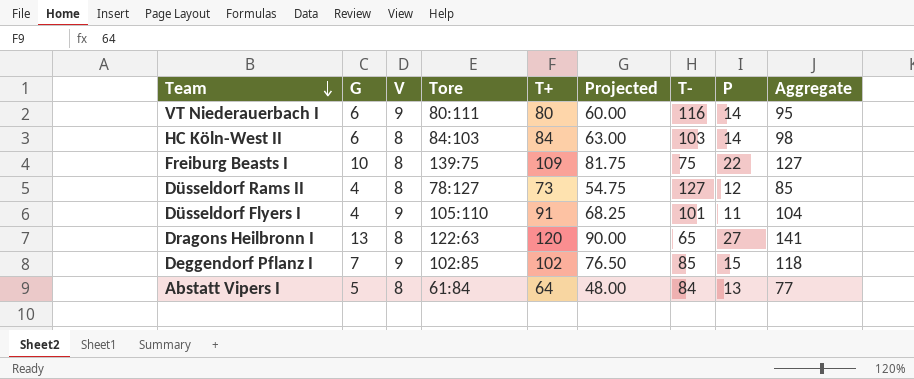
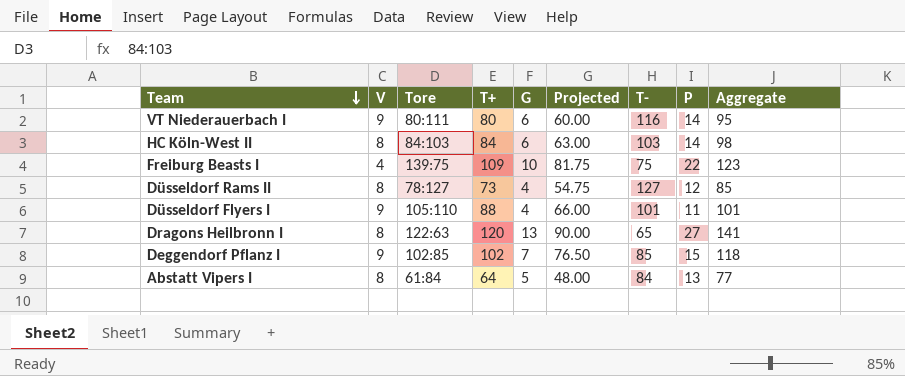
column G | position: 2 -> 5
Freiburg Beasts I | V: 8 -> 4
Freiburg Beasts I | Aggregate: 127 -> 123
Düsseldorf Flyers I | T+: 91 -> 88
Düsseldorf Flyers I | Projected: 68.25 -> 66.00
Düsseldorf Flyers I | Aggregate: 104 -> 101

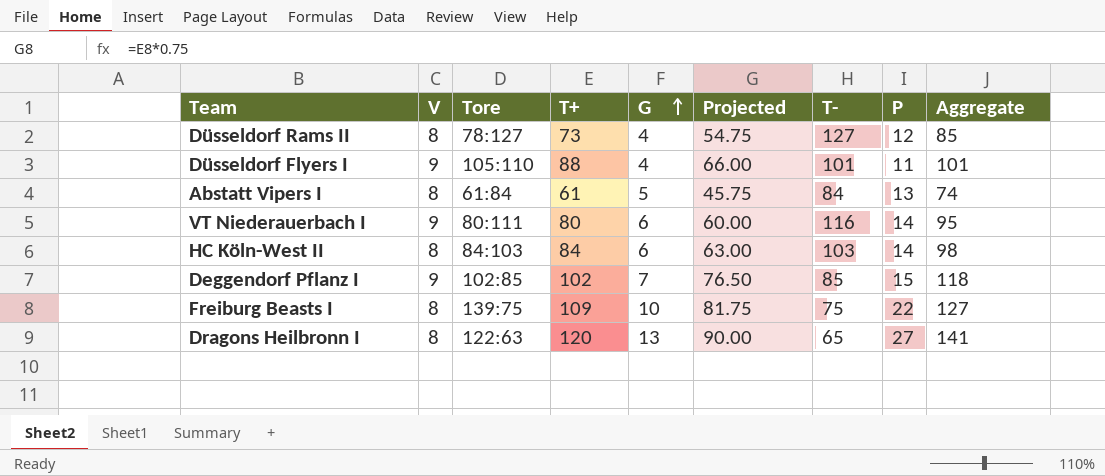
row order: Team descending -> G ascending
Abstatt Vipers I | T+: 64 -> 61
Abstatt Vipers I | Projected: 48.00 -> 45.75
Abstatt Vipers I | Aggregate: 77 -> 74
Freiburg Beasts I | V: 4 -> 8
Freiburg Beasts I | Aggregate: 123 -> 127

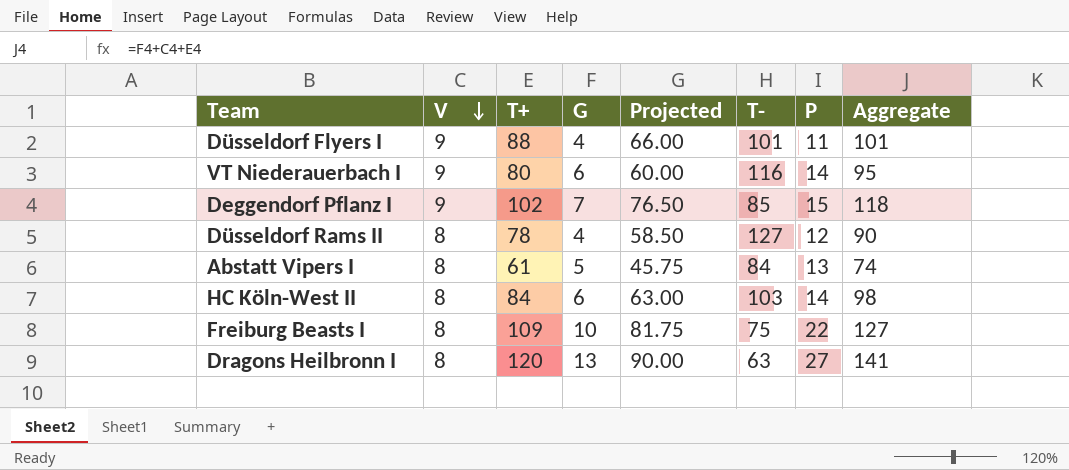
row order: G ascending -> V descending
column Tore | position: 3 -> none
Düsseldorf Rams II | T+: 73 -> 78
Düsseldorf Rams II | Projected: 54.75 -> 58.50
Düsseldorf Rams II | Aggregate: 85 -> 90
Dragons Heilbronn I | T-: 65 -> 63

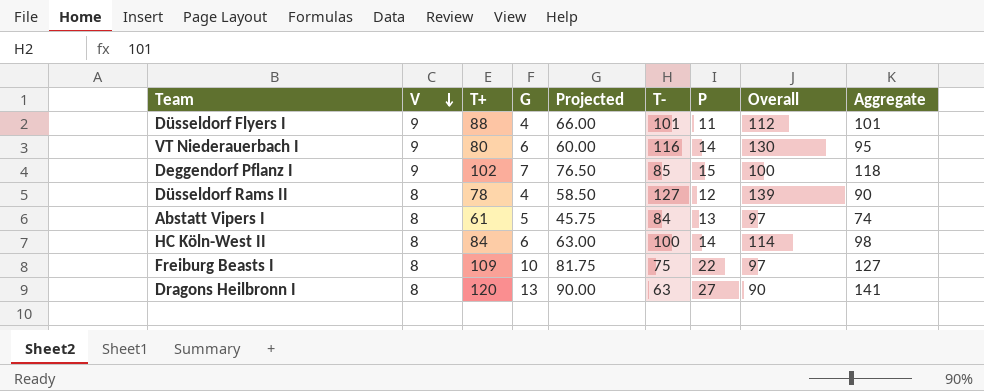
column Overall | formula: none -> [T-] + [P]
HC Köln-West II | T-: 103 -> 100

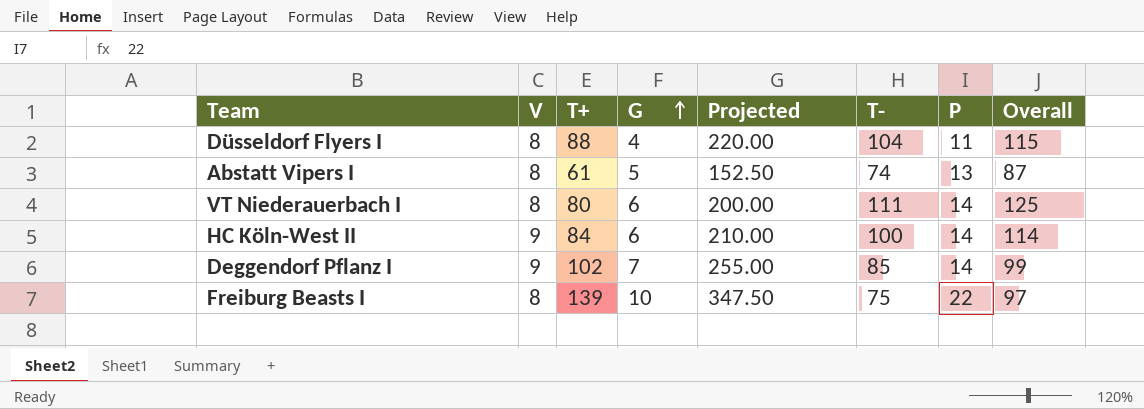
row order: V descending -> G ascending
column Aggregate | formula: [V] + [T+] + [G] -> none
column Projected | formula: [T+] * 0.75 -> [T+] * 2.5
row Düsseldorf Rams II: 8 | 78 | 4 | 58.50 | 127 | 12 | 139 | 90 -> none
row Dragons Heilbronn I: 8 | 120 | 13 | 90.00 | 63 | 27 | 90 | 141 -> none
Düsseldorf Flyers I | V: 9 -> 8
Düsseldorf Flyers I | T-: 101 -> 104
Düsseldorf Flyers I | Overall: 112 -> 115
Abstatt Vipers I | T-: 84 -> 74
Abstatt Vipers I | Overall: 97 -> 87
VT Niederauerbach I | V: 9 -> 8
VT Niederauerbach I | T-: 116 -> 111
VT Niederauerbach I | Overall: 130 -> 125
HC Köln-West II | V: 8 -> 9
Deggendorf Pflanz I | P: 15 -> 14
Deggendorf Pflanz I | Overall: 100 -> 99
Freiburg Beasts I | T+: 109 -> 139

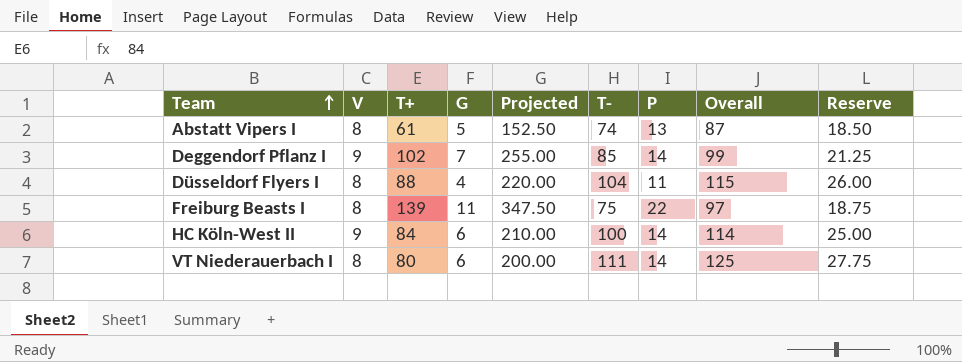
row order: G ascending -> Team ascending
column Reserve | formula: none -> [T-] * 0.25
Freiburg Beasts I | G: 10 -> 11

